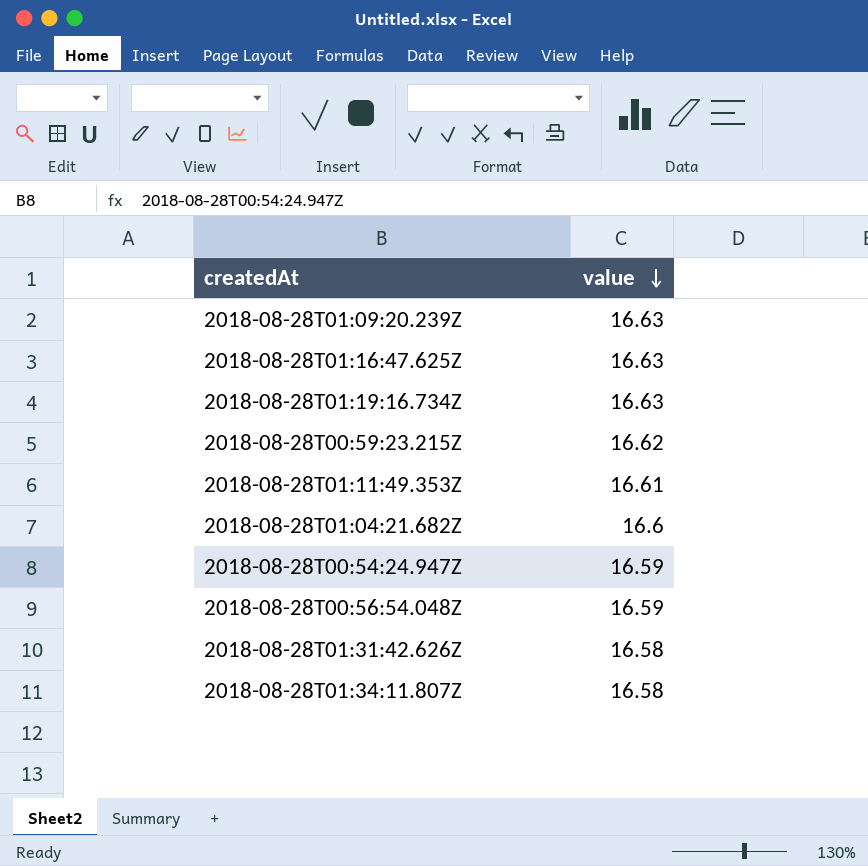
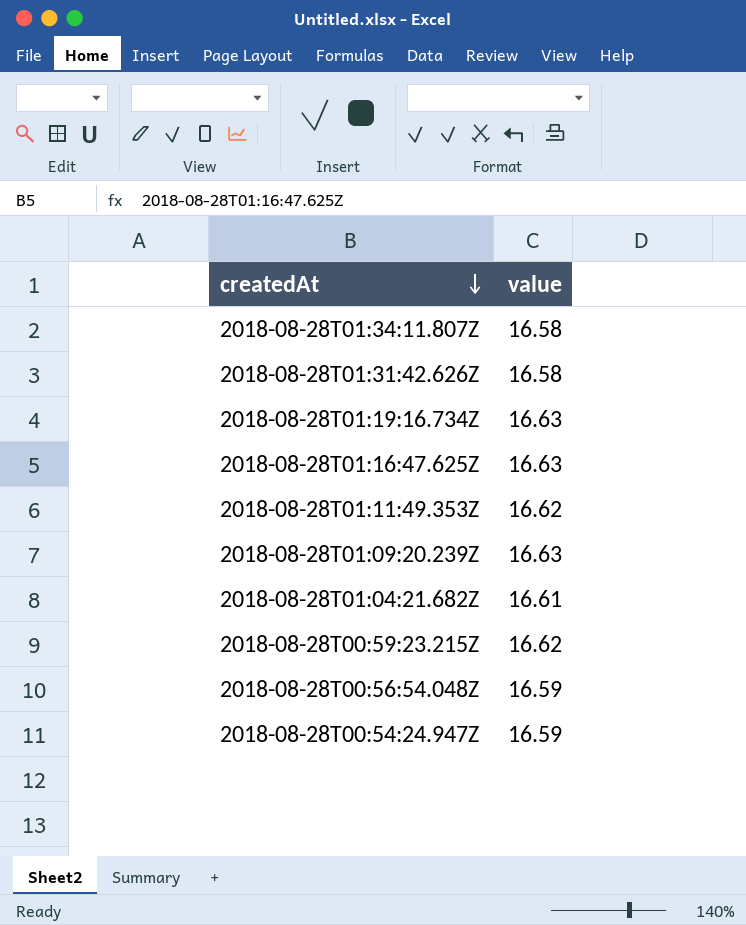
row order: value descending -> createdAt descending
2018-08-28T01:11:49.353Z | value: 16.61 -> 16.62
2018-08-28T01:04:21.682Z | value: 16.6 -> 16.61

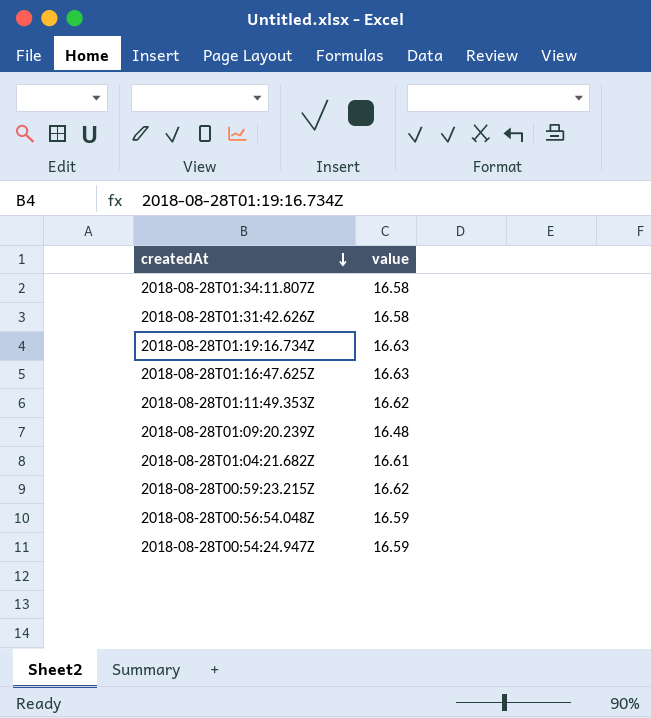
2018-08-28T01:09:20.239Z | value: 16.63 -> 16.48

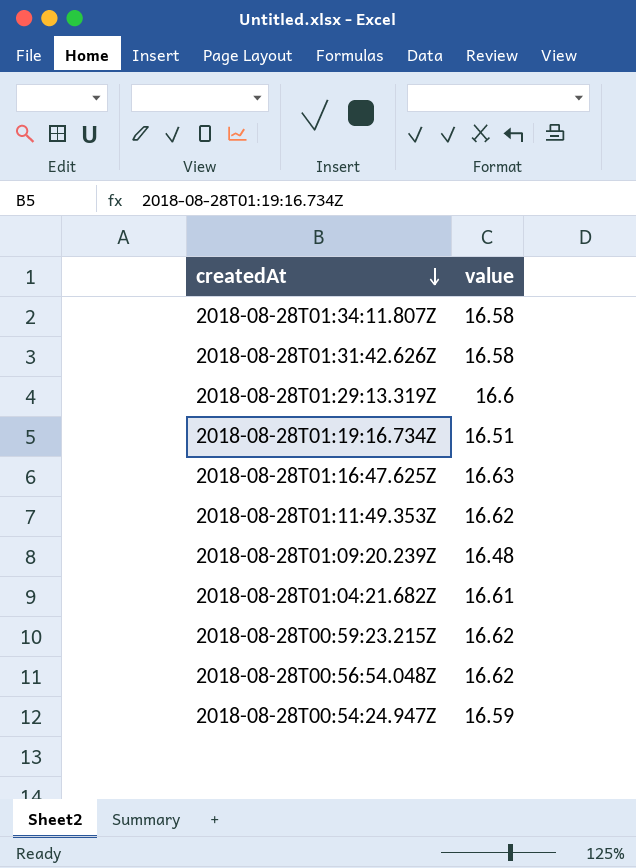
row 2018-08-28T01:29:13.319Z: none -> 16.6
2018-08-28T01:19:16.734Z | value: 16.63 -> 16.51
2018-08-28T00:56:54.048Z | value: 16.59 -> 16.62

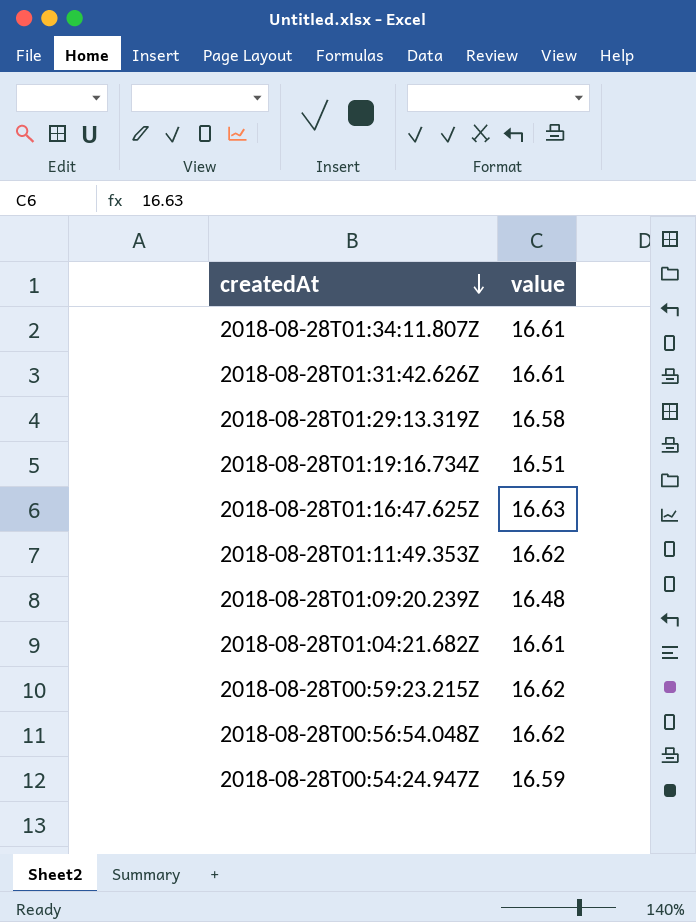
2018-08-28T01:34:11.807Z | value: 16.58 -> 16.61
2018-08-28T01:31:42.626Z | value: 16.58 -> 16.61
2018-08-28T01:29:13.319Z | value: 16.6 -> 16.58

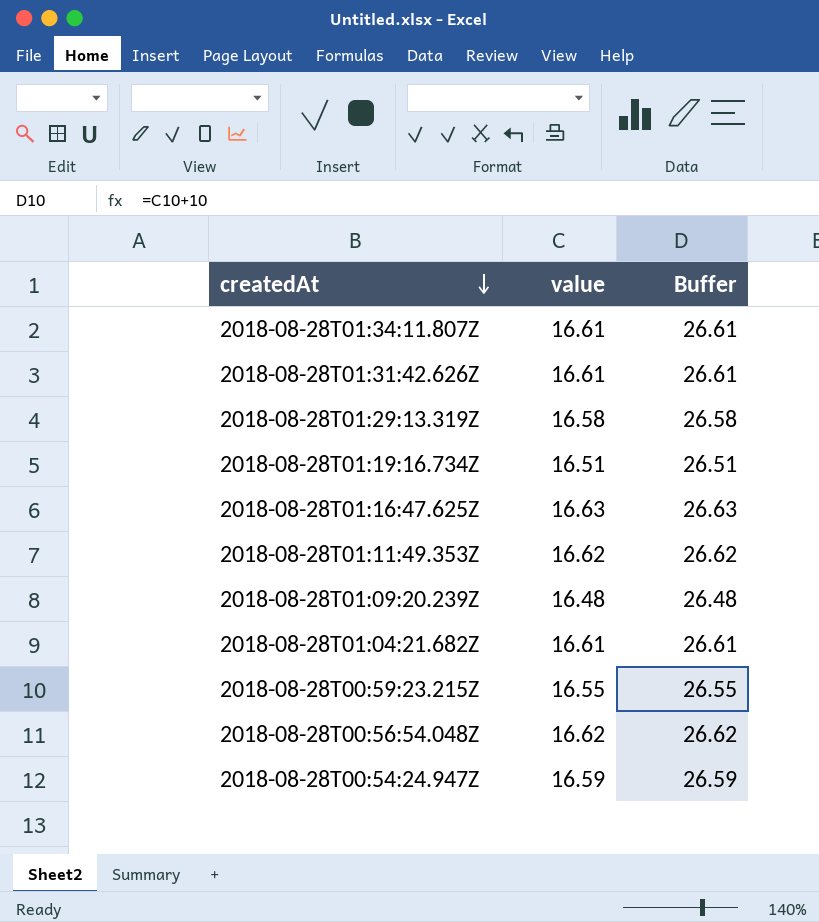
column Buffer | formula: none -> [value] + 10
2018-08-28T00:59:23.215Z | value: 16.62 -> 16.55

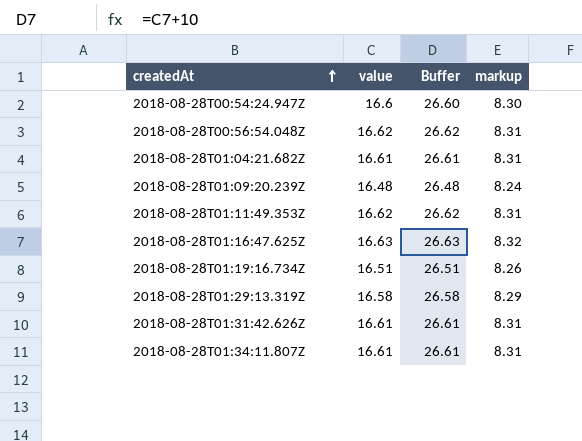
row order: createdAt descending -> createdAt ascending
column markup | formula: none -> [value] * 0.5
row 2018-08-28T00:59:23.215Z: 16.55 | 26.55 -> none
2018-08-28T00:54:24.947Z | value: 16.59 -> 16.6
2018-08-28T00:54:24.947Z | Buffer: 26.59 -> 26.60

